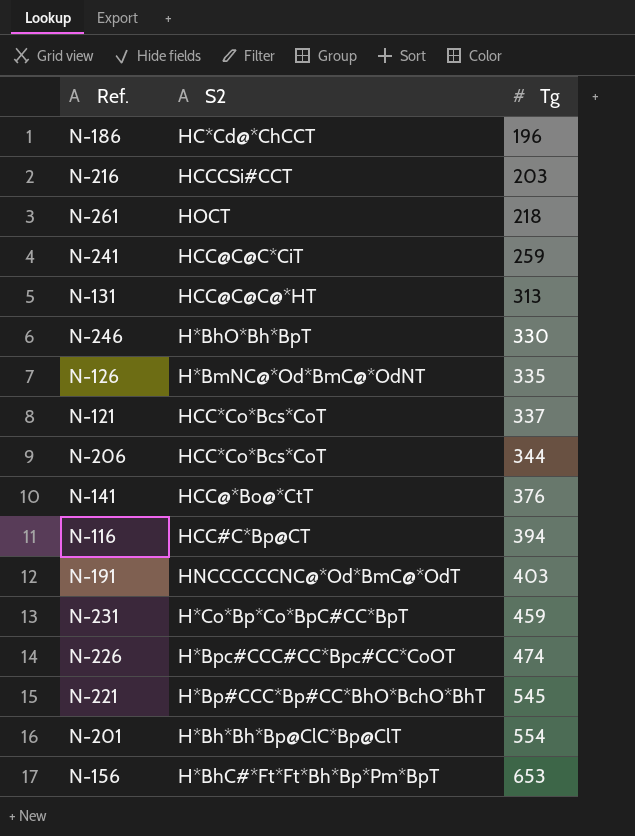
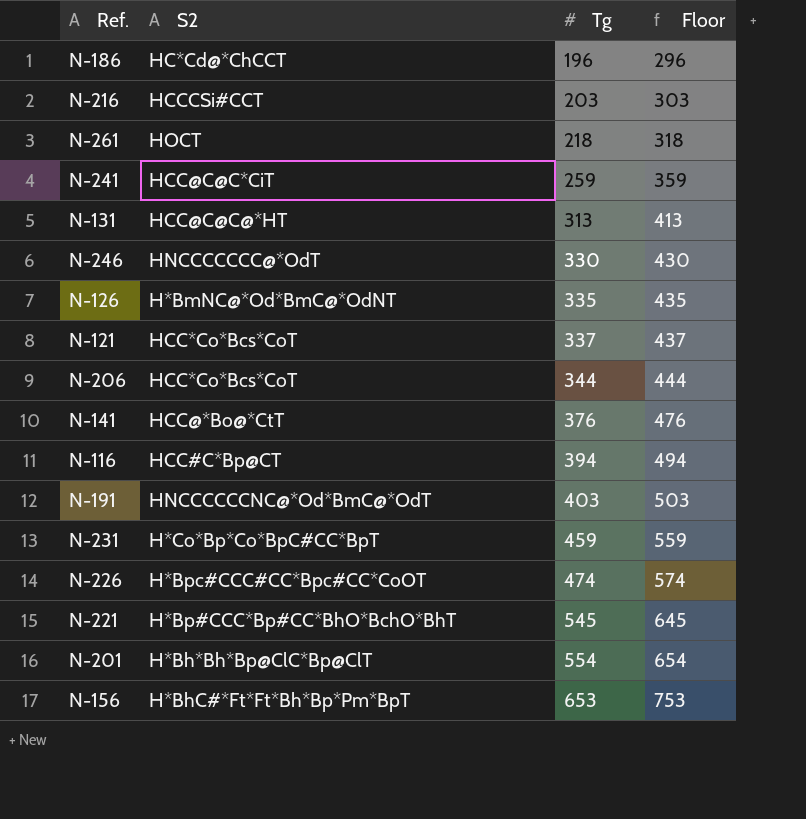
column Floor | formula: none -> [Tg] + 100
N-246 | S2: H*BhO*Bh*BpT -> HNCCCCCCC@*OdT

